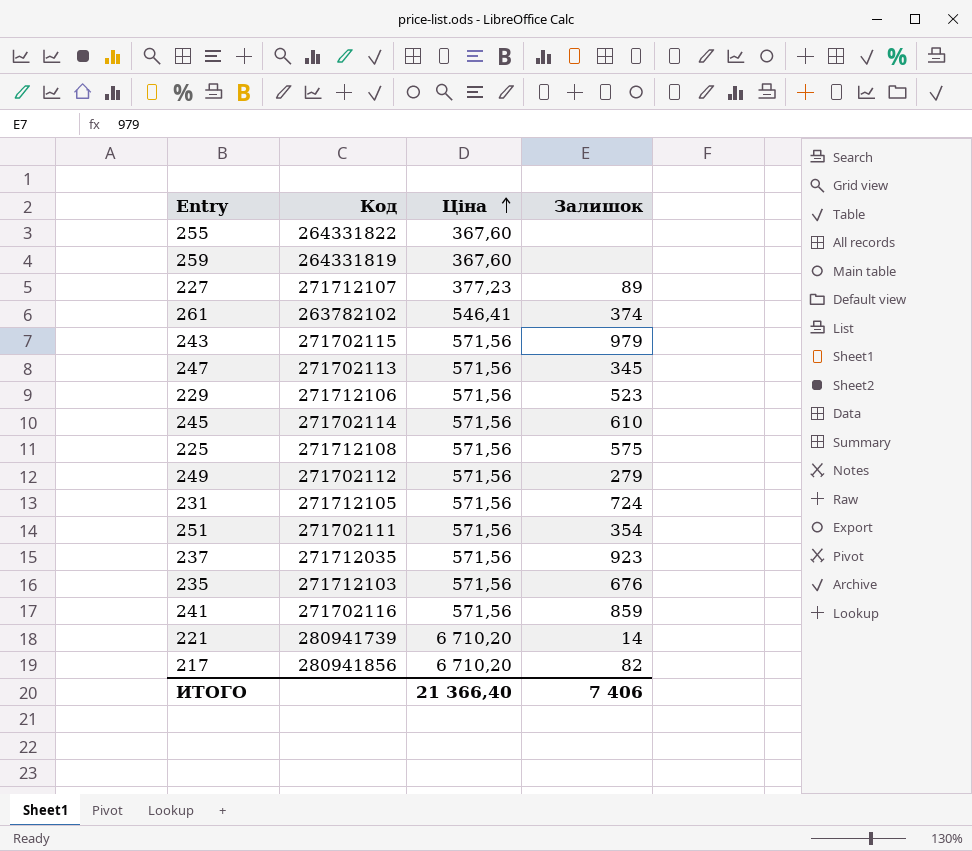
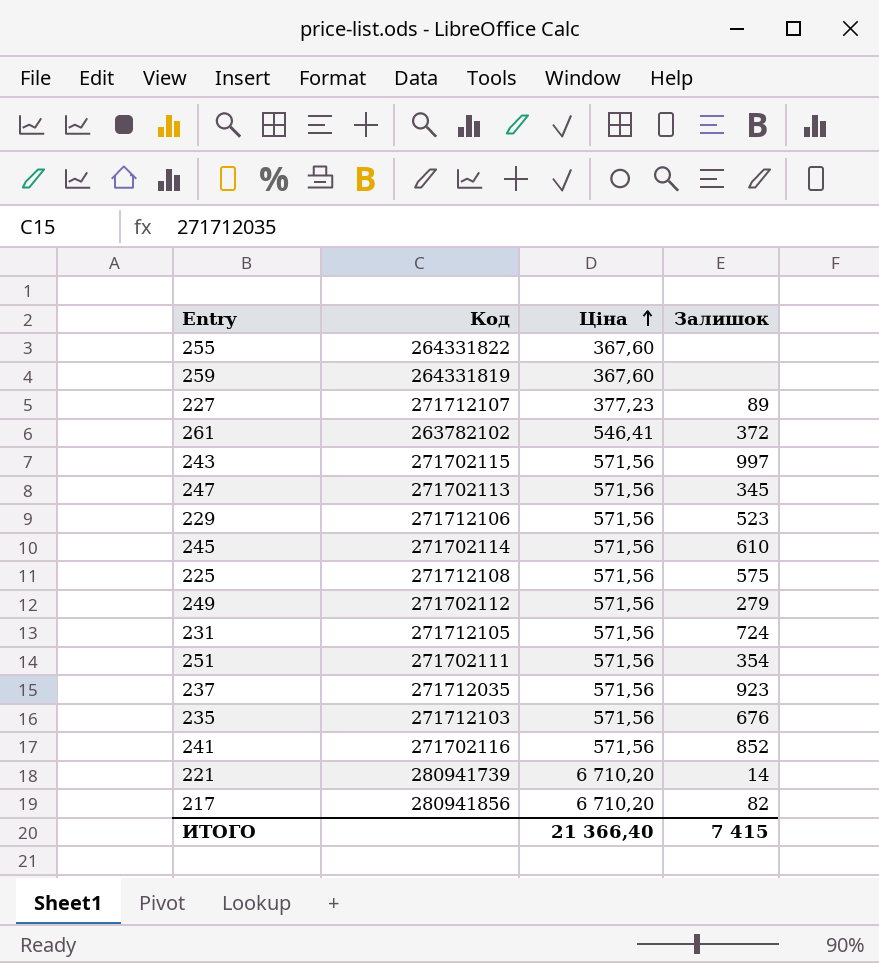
261 | Залишок: 374 -> 372
243 | Залишок: 979 -> 997
241 | Залишок: 859 -> 852
ИТОГО | Залишок: 7 406 -> 7 415

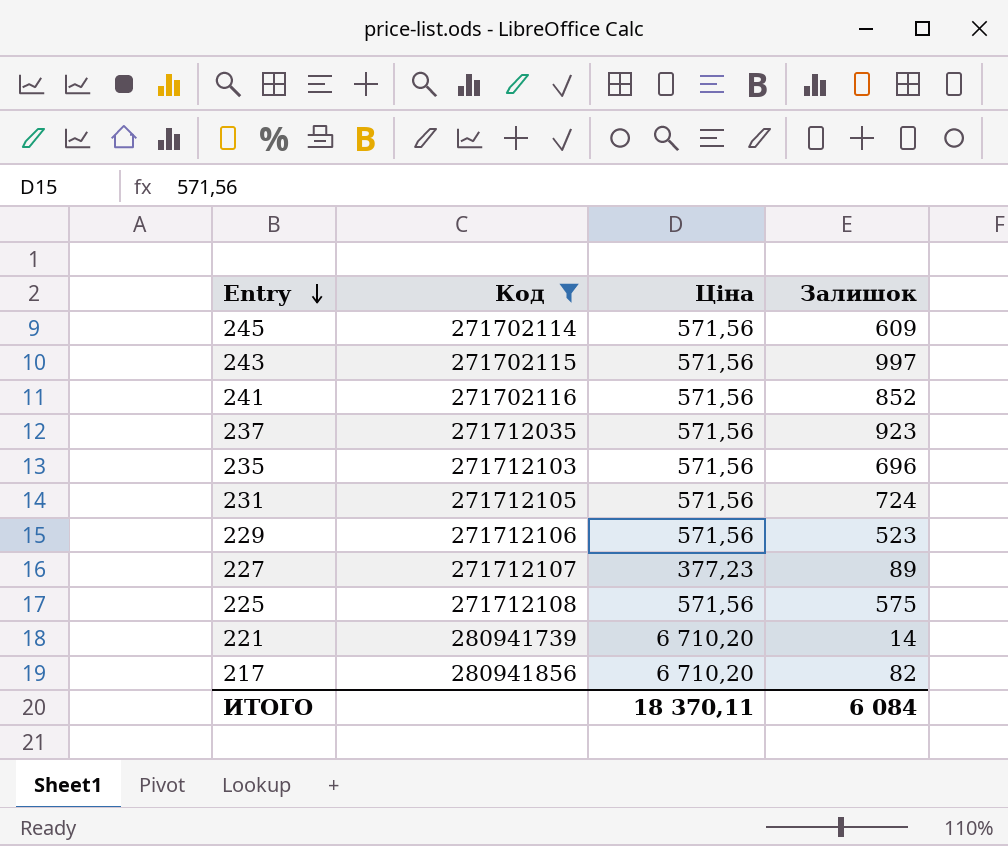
filter: none -> Код >= 271702114
row order: Ціна ascending -> Entry descending
245 | Залишок: 610 -> 609
235 | Залишок: 676 -> 696
ИТОГО | Ціна: 21 366,40 -> 18 370,11
ИТОГО | Залишок: 7 415 -> 6 084

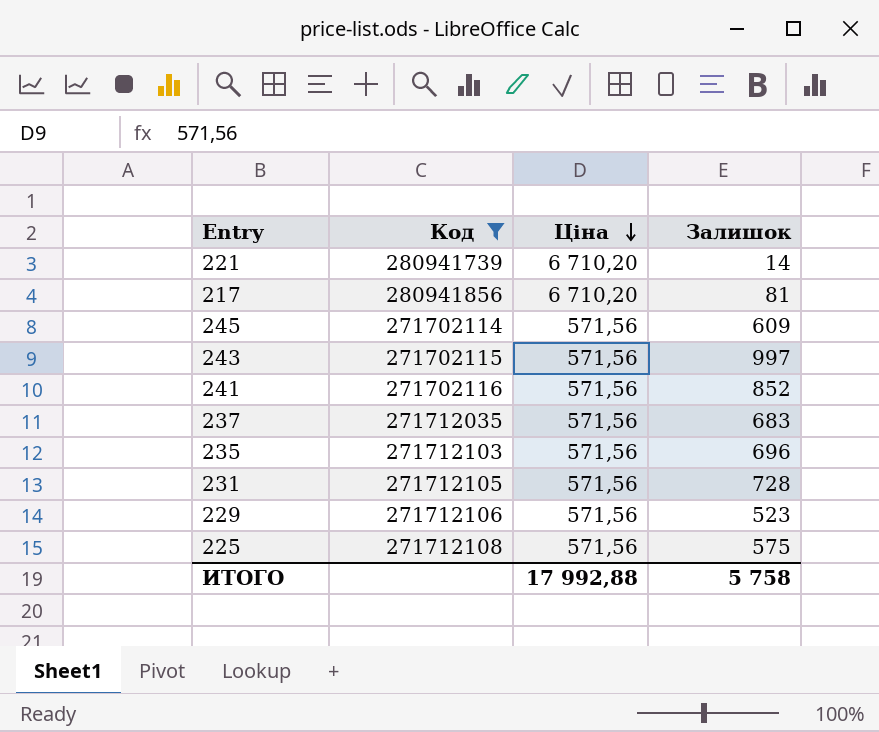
row order: Entry descending -> Ціна descending
row 227: 271712107 | 377,23 | 89 -> none
217 | Залишок: 82 -> 81
237 | Залишок: 923 -> 683
231 | Залишок: 724 -> 728
ИТОГО | Ціна: 18 370,11 -> 17 992,88
ИТОГО | Залишок: 6 084 -> 5 758

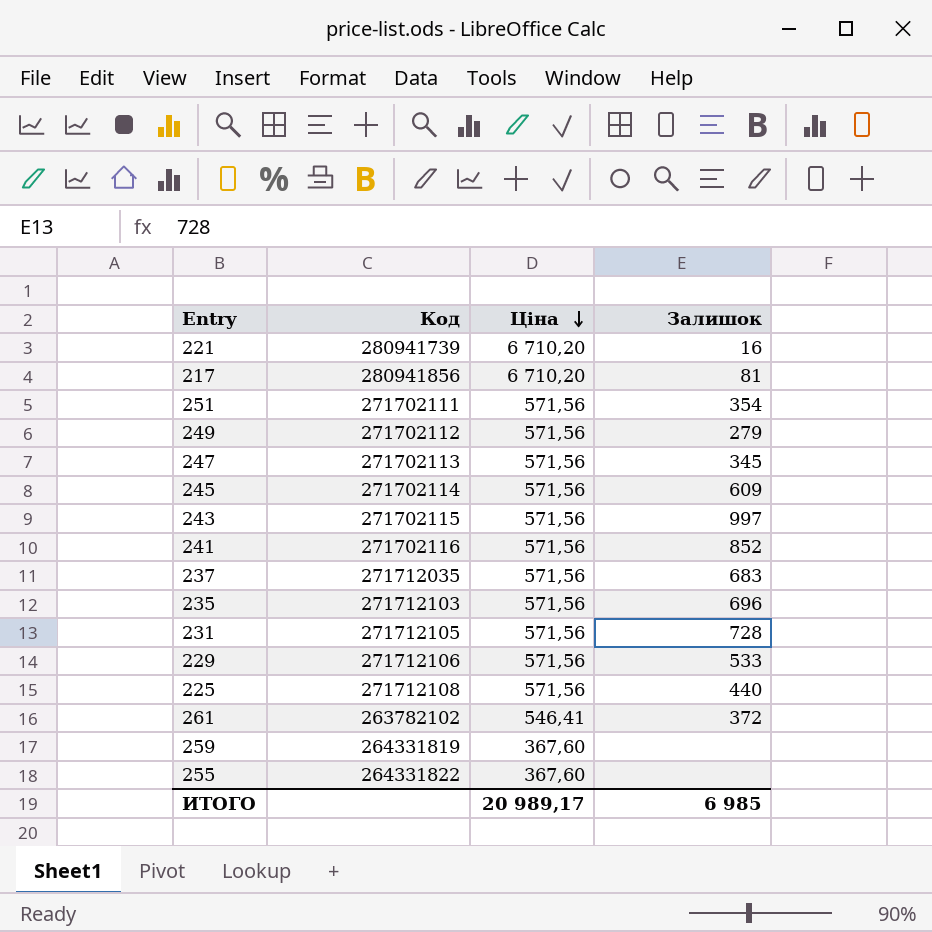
filter: Код >= 271702114 -> none
221 | Залишок: 14 -> 16
229 | Залишок: 523 -> 533
225 | Залишок: 575 -> 440
ИТОГО | Ціна: 17 992,88 -> 20 989,17
ИТОГО | Залишок: 5 758 -> 6 985

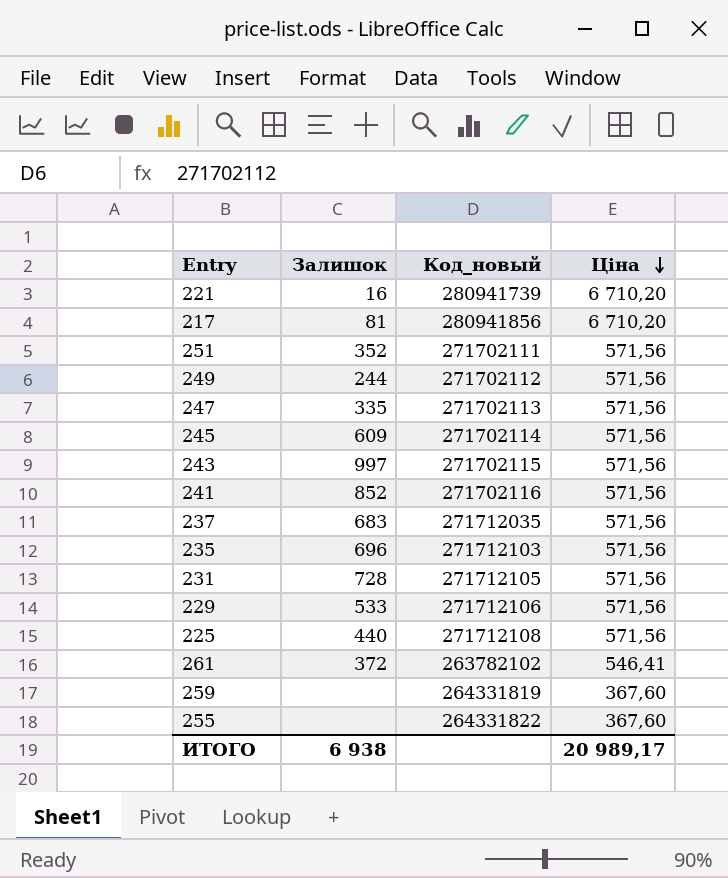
column Залишок | position: 4 -> 2
column name: Код -> Код_новый
251 | Залишок: 354 -> 352
249 | Залишок: 279 -> 244
247 | Залишок: 345 -> 335
ИТОГО | Залишок: 6 985 -> 6 938

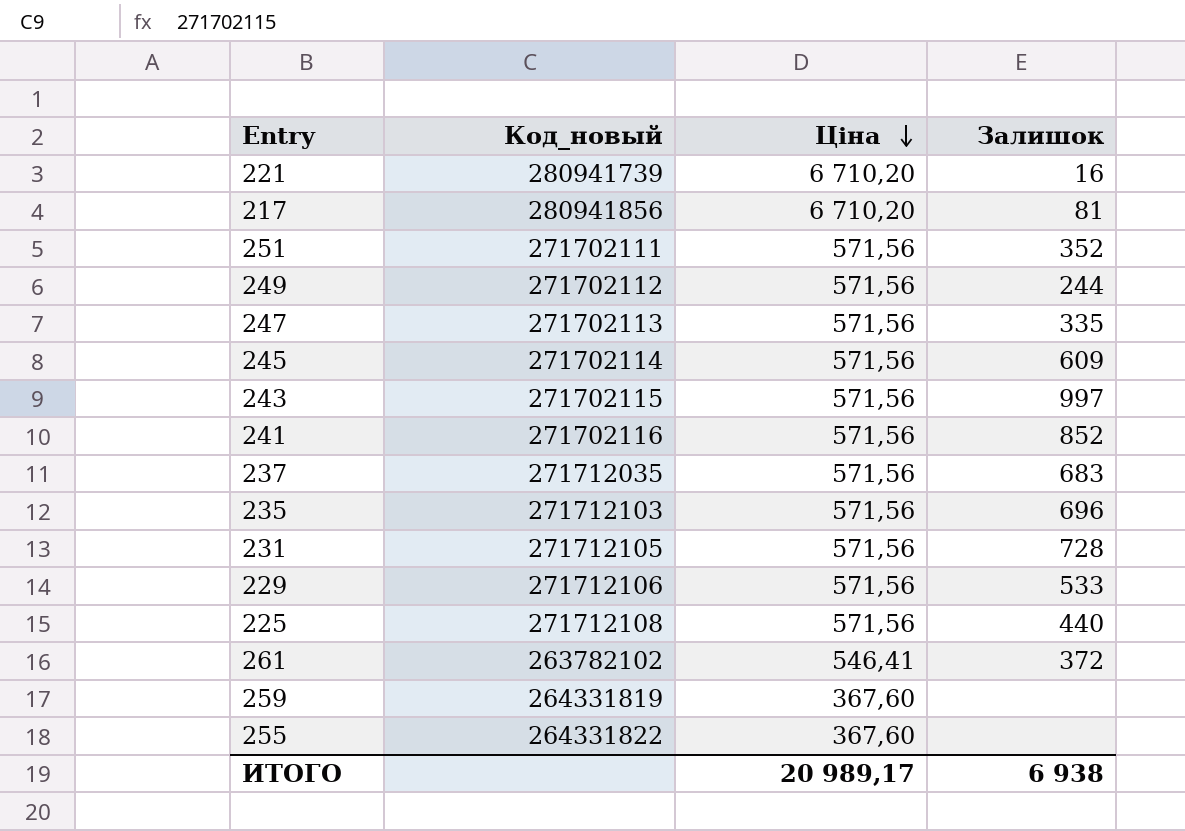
column Залишок | position: 2 -> 4

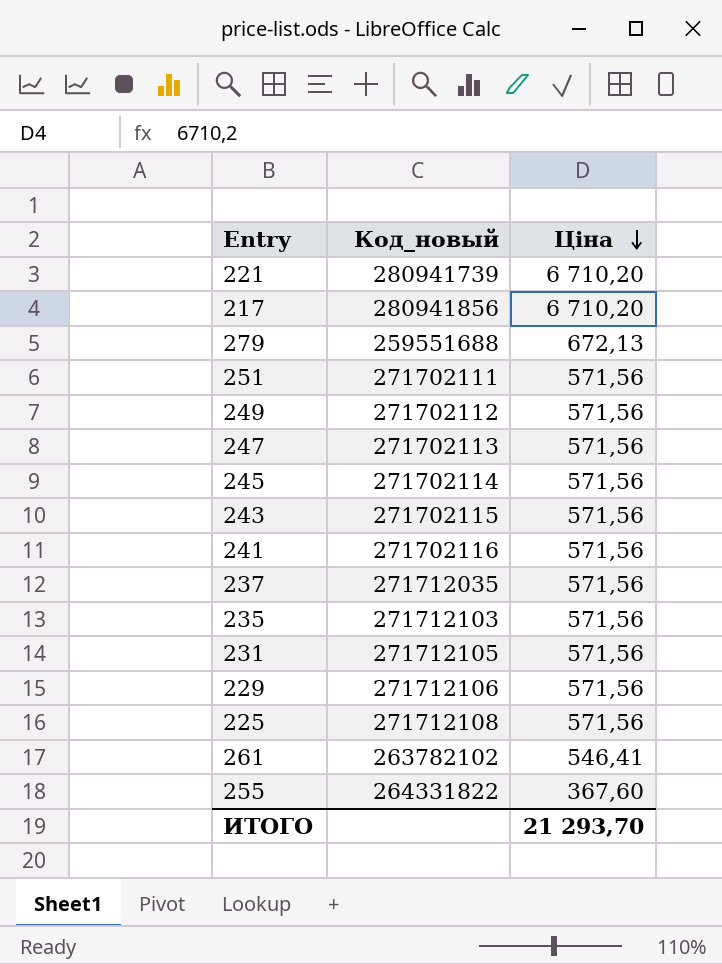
column Залишок | position: 4 -> none
row 259: 264331819 | 367,60 | none -> none
row 279: none -> 259551688 | 672,13
ИТОГО | Ціна: 20 989,17 -> 21 293,70

